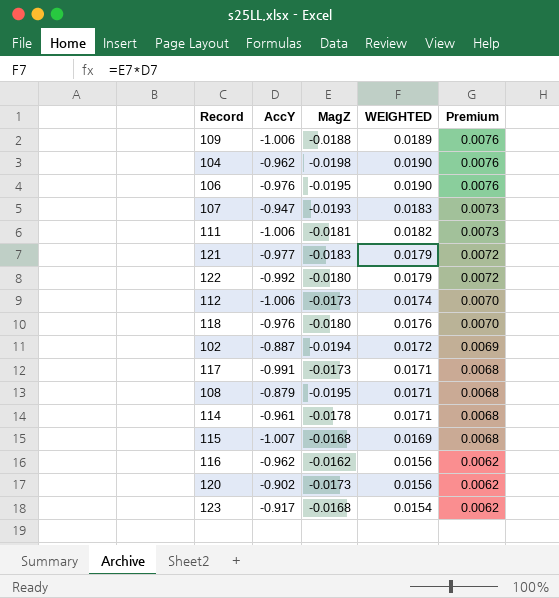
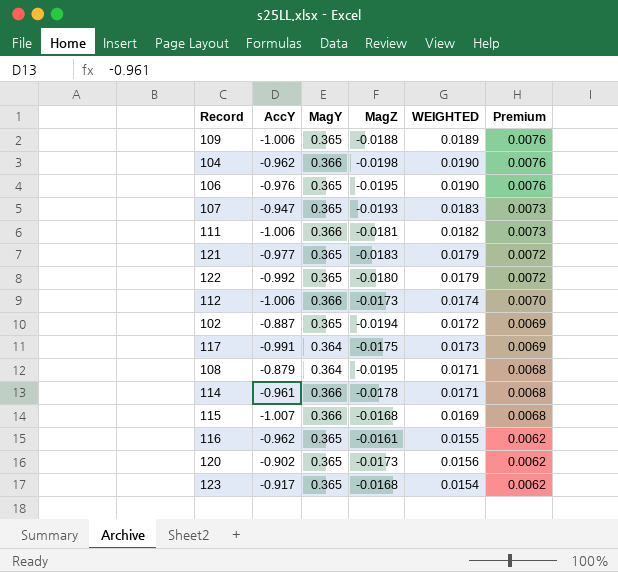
column MagY | position: none -> 3
row 118: -0.976 | -0.0180 | 0.0176 | 0.0070 -> none
117 | MagZ: -0.0173 -> -0.0175
117 | WEIGHTED: 0.0171 -> 0.0173
117 | Premium: 0.0068 -> 0.0069
116 | MagZ: -0.0162 -> -0.0161
116 | WEIGHTED: 0.0156 -> 0.0155

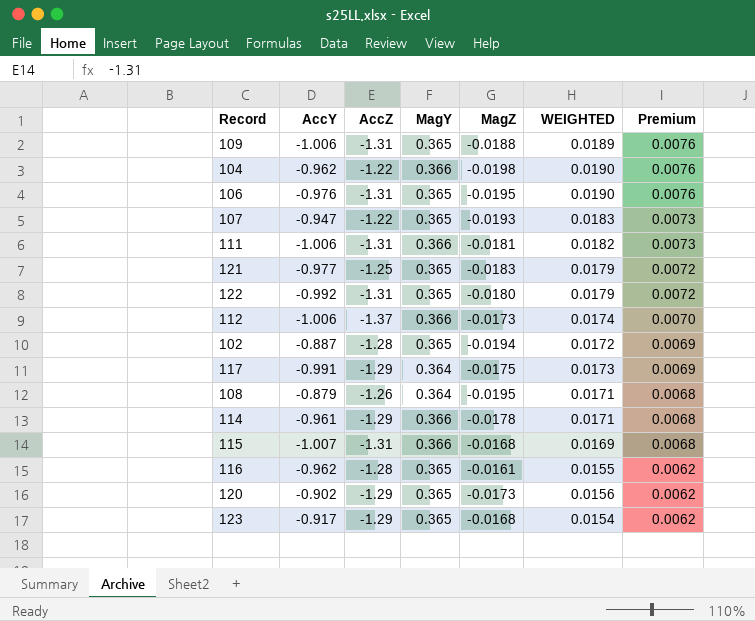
column AccZ | position: none -> 3

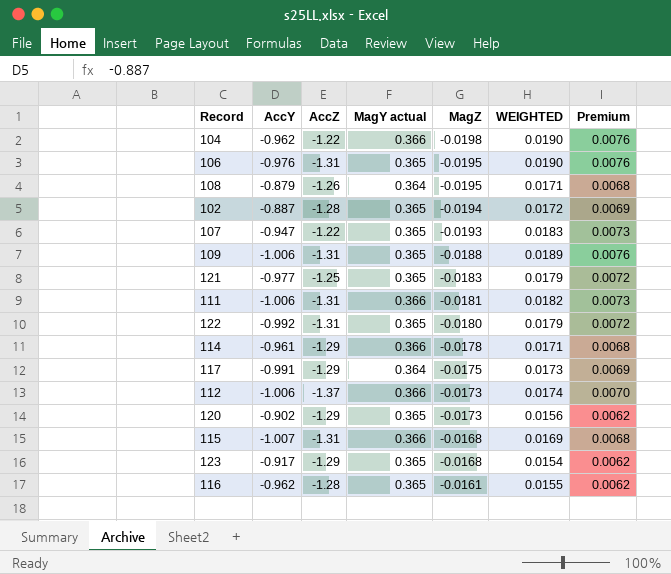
row order: Premium descending -> MagZ ascending
column name: MagY -> MagY actual

